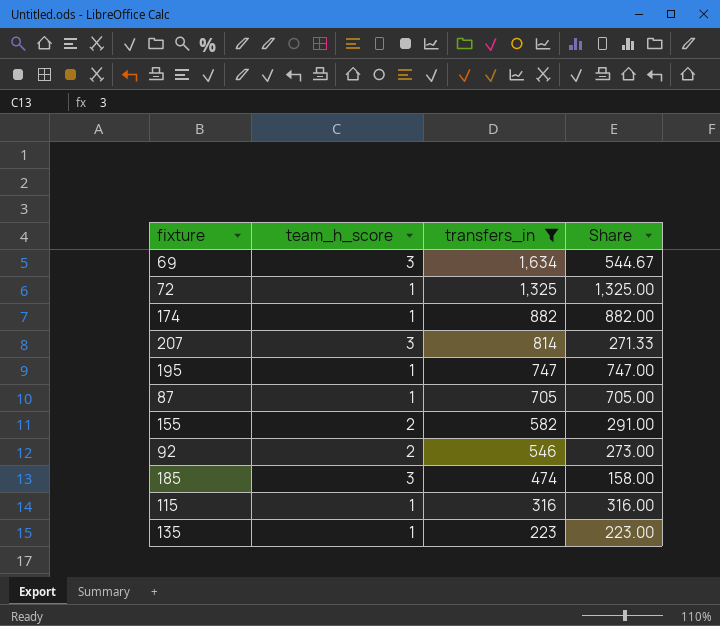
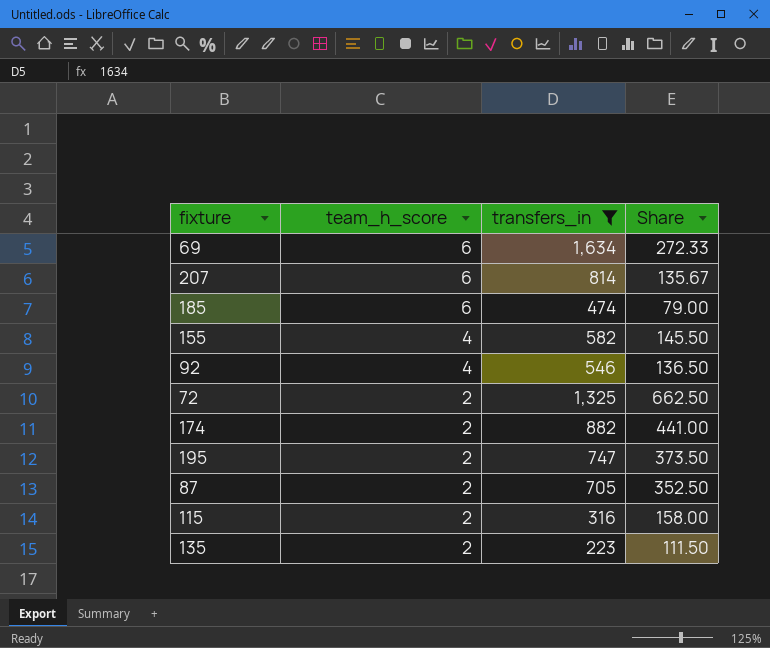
row order: transfers_in descending -> team_h_score descending
69 | team_h_score: 3 -> 6
69 | Share: 544.67 -> 272.33
207 | team_h_score: 3 -> 6
207 | Share: 271.33 -> 135.67
185 | team_h_score: 3 -> 6
185 | Share: 158.00 -> 79.00
155 | team_h_score: 2 -> 4
155 | Share: 291.00 -> 145.50
92 | team_h_score: 2 -> 4
92 | Share: 273.00 -> 136.50
72 | team_h_score: 1 -> 2
72 | Share: 1,325.00 -> 662.50
174 | team_h_score: 1 -> 2
174 | Share: 882.00 -> 441.00
195 | team_h_score: 1 -> 2
195 | Share: 747.00 -> 373.50
87 | team_h_score: 1 -> 2
87 | Share: 705.00 -> 352.50
115 | team_h_score: 1 -> 2
115 | Share: 316.00 -> 158.00
135 | team_h_score: 1 -> 2
135 | Share: 223.00 -> 111.50

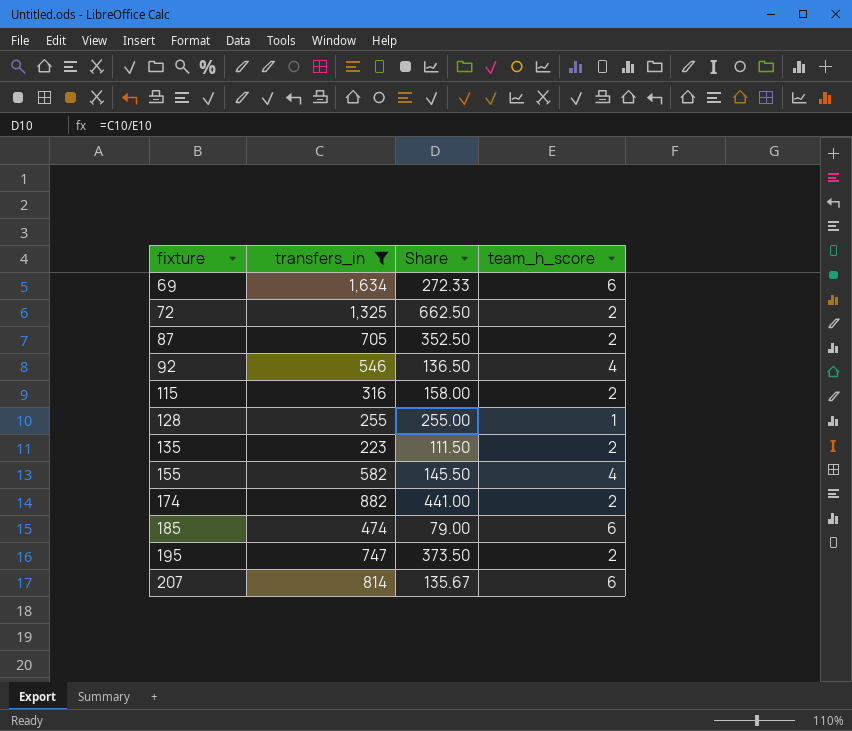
row order: team_h_score descending -> fixture ascending
column team_h_score | position: 2 -> 4
row 128: none -> 255 | 255.00 | 1

